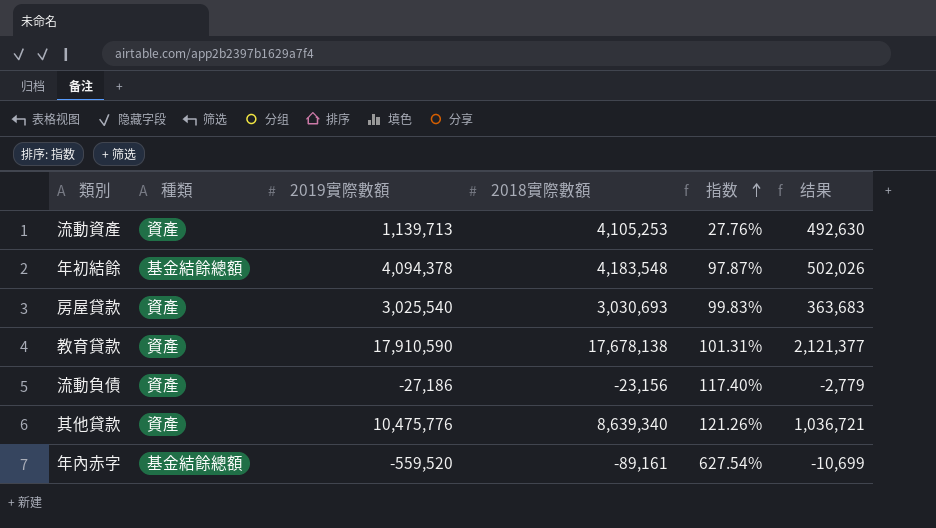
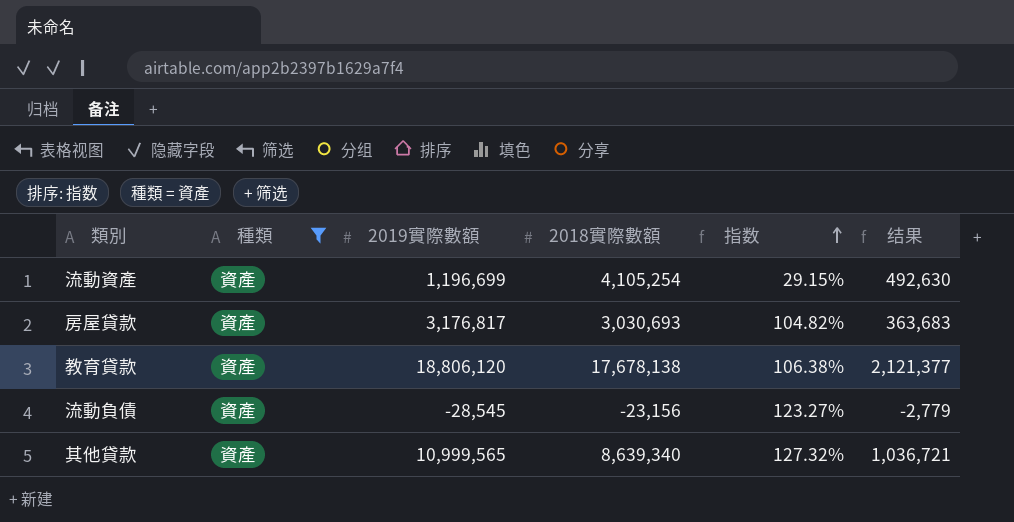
filter: none -> 種類 = 資產
流動資產 | 2019實際數額: 1,139,713 -> 1,196,699
流動資產 | 2018實際數額: 4,105,253 -> 4,105,254
流動資產 | 指数: 27.76% -> 29.15%
房屋貸款 | 2019實際數額: 3,025,540 -> 3,176,817
房屋貸款 | 指数: 99.83% -> 104.82%
教育貸款 | 2019實際數額: 17,910,590 -> 18,806,120
教育貸款 | 指数: 101.31% -> 106.38%
流動負債 | 2019實際數額: -27,186 -> -28,545
流動負債 | 指数: 117.40% -> 123.27%
其他貸款 | 2019實際數額: 10,475,776 -> 10,999,565
其他貸款 | 指数: 121.26% -> 127.32%

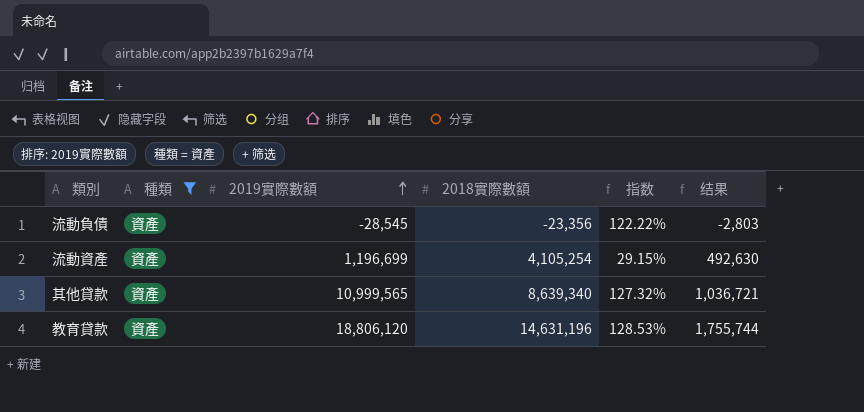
row order: 指数 ascending -> 2019實際數額 ascending
row 房屋貸款: 資產 | 3,176,817 | 3,030,693 | 104.82% | 363,683 -> none
流動負債 | 2018實際數額: -23,156 -> -23,356
流動負債 | 指数: 123.27% -> 122.22%
流動負債 | 结果: -2,779 -> -2,803
教育貸款 | 2018實際數額: 17,678,138 -> 14,631,196
教育貸款 | 指数: 106.38% -> 128.53%
教育貸款 | 结果: 2,121,377 -> 1,755,744

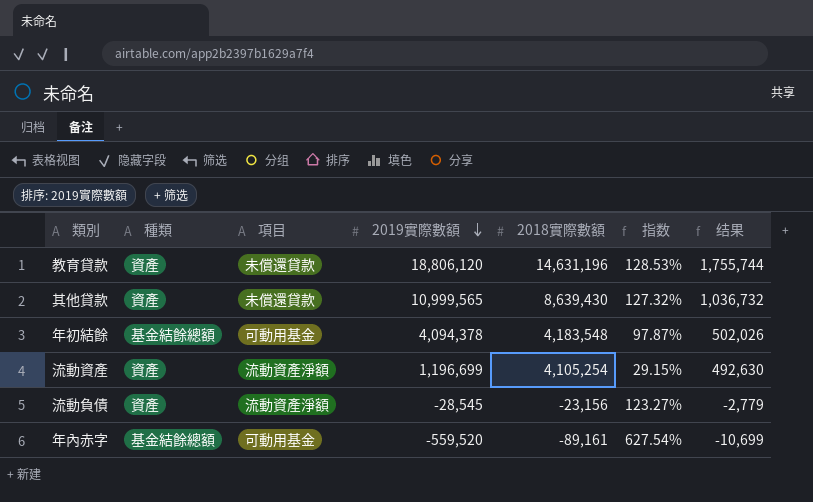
filter: 種類 = 資產 -> none
row order: 2019實際數額 ascending -> 2019實際數額 descending
column 項目 | position: none -> 3
其他貸款 | 2018實際數額: 8,639,340 -> 8,639,430
其他貸款 | 结果: 1,036,721 -> 1,036,732
流動負債 | 2018實際數額: -23,356 -> -23,156
流動負債 | 指数: 122.22% -> 123.27%
流動負債 | 结果: -2,803 -> -2,779

